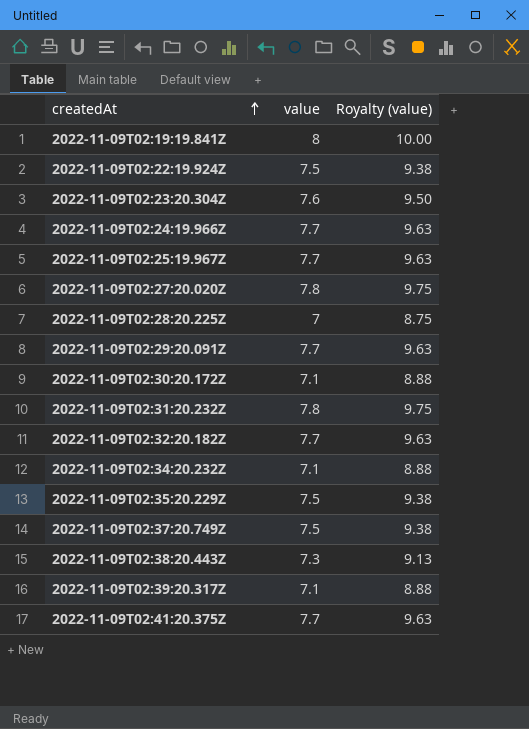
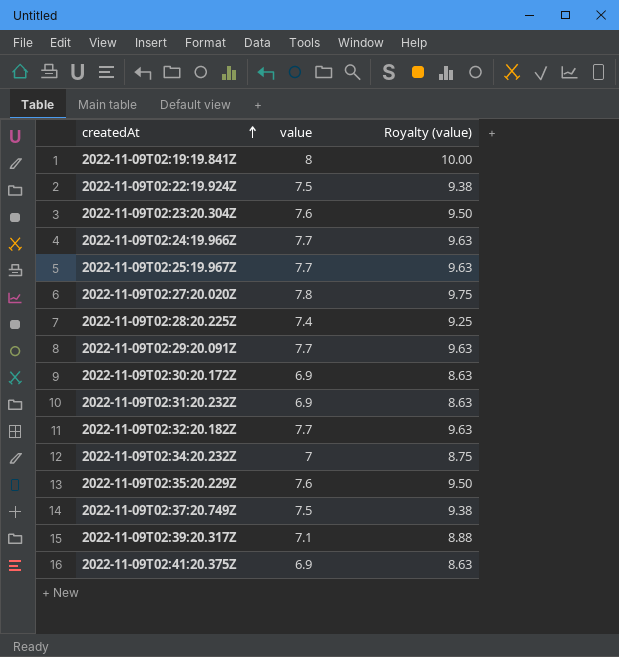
row 2022-11-09T02:38:20.443Z: 7.3 | 9.13 -> none
2022-11-09T02:28:20.225Z | value: 7 -> 7.4
2022-11-09T02:28:20.225Z | Royalty (value): 8.75 -> 9.25
2022-11-09T02:30:20.172Z | value: 7.1 -> 6.9
2022-11-09T02:30:20.172Z | Royalty (value): 8.88 -> 8.63
2022-11-09T02:31:20.232Z | value: 7.8 -> 6.9
2022-11-09T02:31:20.232Z | Royalty (value): 9.75 -> 8.63
2022-11-09T02:34:20.232Z | value: 7.1 -> 7
2022-11-09T02:34:20.232Z | Royalty (value): 8.88 -> 8.75
2022-11-09T02:35:20.229Z | value: 7.5 -> 7.6
2022-11-09T02:35:20.229Z | Royalty (value): 9.38 -> 9.50
2022-11-09T02:41:20.375Z | value: 7.7 -> 6.9
2022-11-09T02:41:20.375Z | Royalty (value): 9.63 -> 8.63

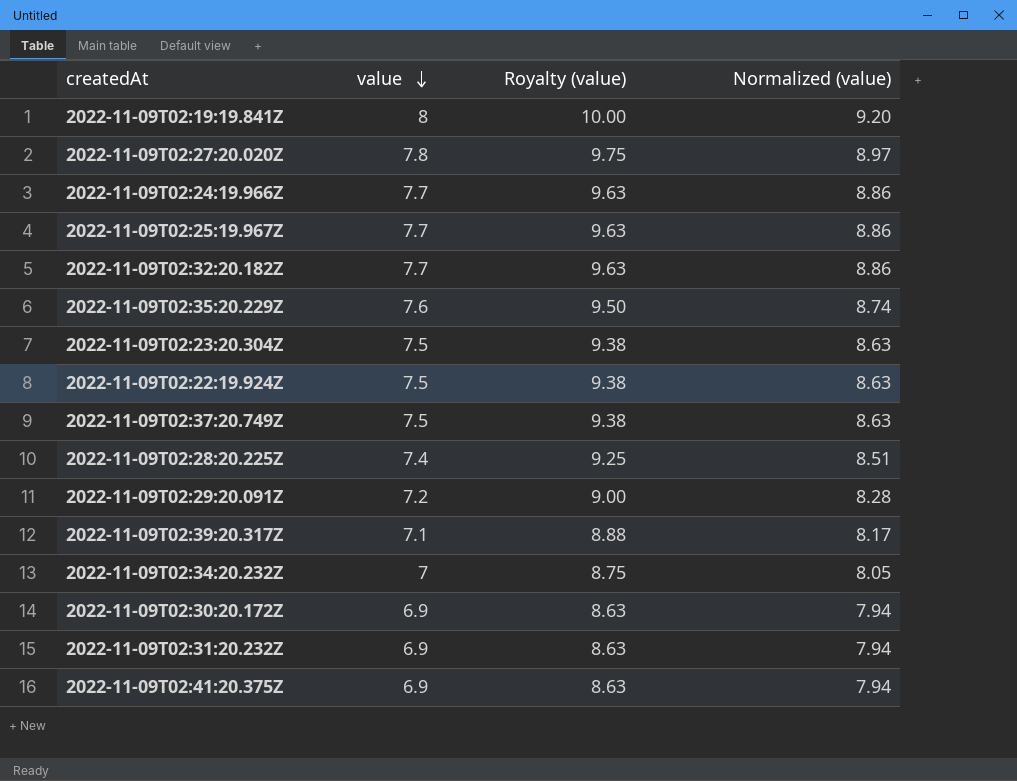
row order: createdAt ascending -> value descending
column Normalized (value) | formula: none -> [value] * 1.15
2022-11-09T02:23:20.304Z | value: 7.6 -> 7.5
2022-11-09T02:23:20.304Z | Royalty (value): 9.50 -> 9.38
2022-11-09T02:29:20.091Z | value: 7.7 -> 7.2
2022-11-09T02:29:20.091Z | Royalty (value): 9.63 -> 9.00

